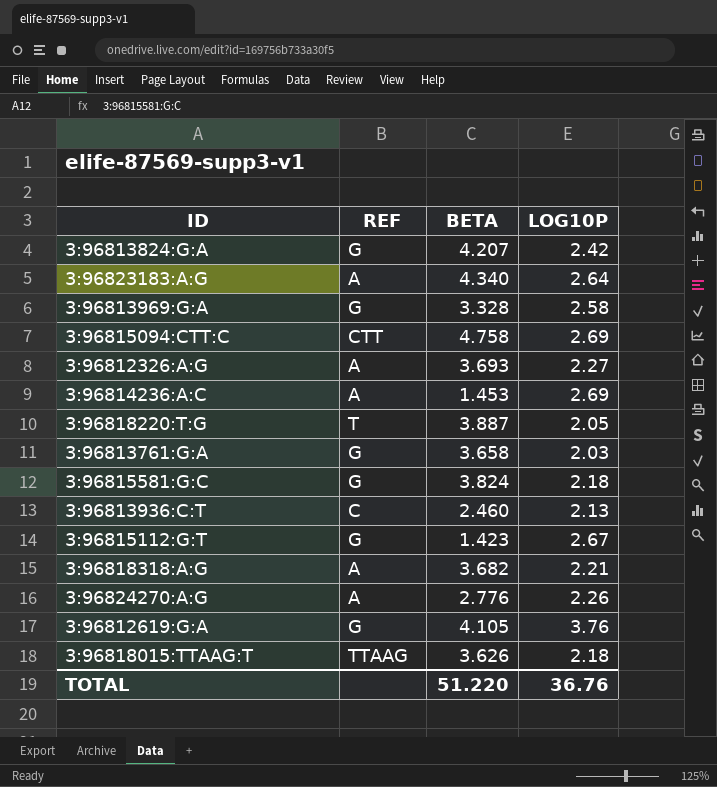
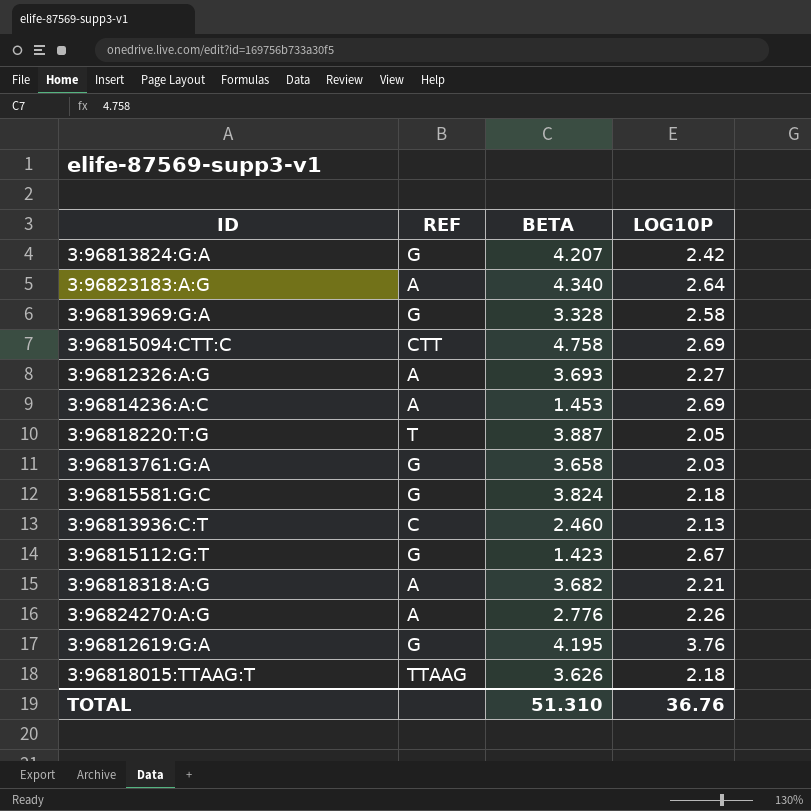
3:96812619:G:A | BETA: 4.105 -> 4.195
TOTAL | BETA: 51.220 -> 51.310

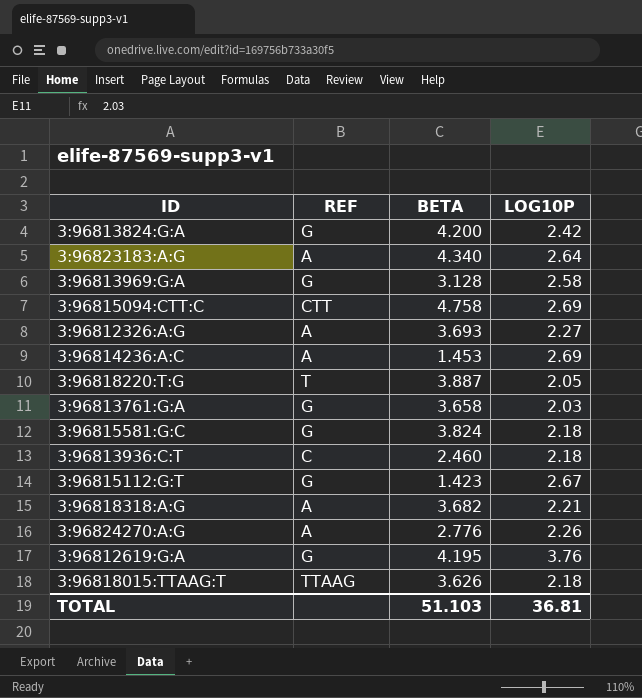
3:96813824:G:A | BETA: 4.207 -> 4.200
3:96813969:G:A | BETA: 3.328 -> 3.128
3:96813936:C:T | LOG10P: 2.13 -> 2.18
TOTAL | BETA: 51.310 -> 51.103
TOTAL | LOG10P: 36.76 -> 36.81

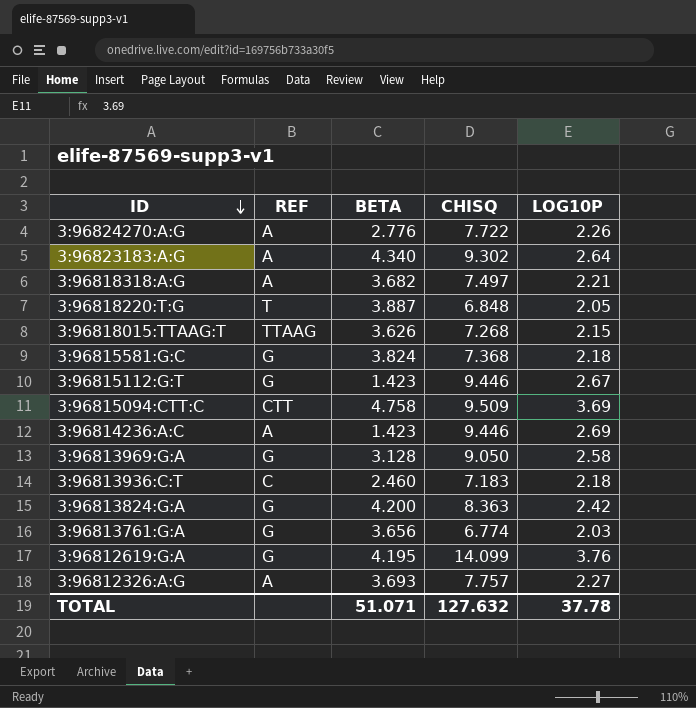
row order: none -> ID descending
column CHISQ | position: none -> 4
3:96818015:TTAAG:T | LOG10P: 2.18 -> 2.15
3:96815094:CTT:C | LOG10P: 2.69 -> 3.69
3:96814236:A:C | BETA: 1.453 -> 1.423
3:96813761:G:A | BETA: 3.658 -> 3.656
TOTAL | BETA: 51.103 -> 51.071
TOTAL | LOG10P: 36.81 -> 37.78

